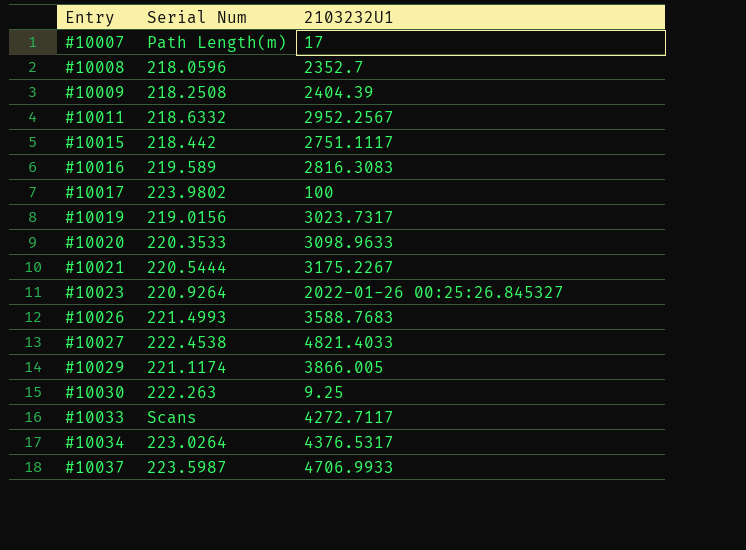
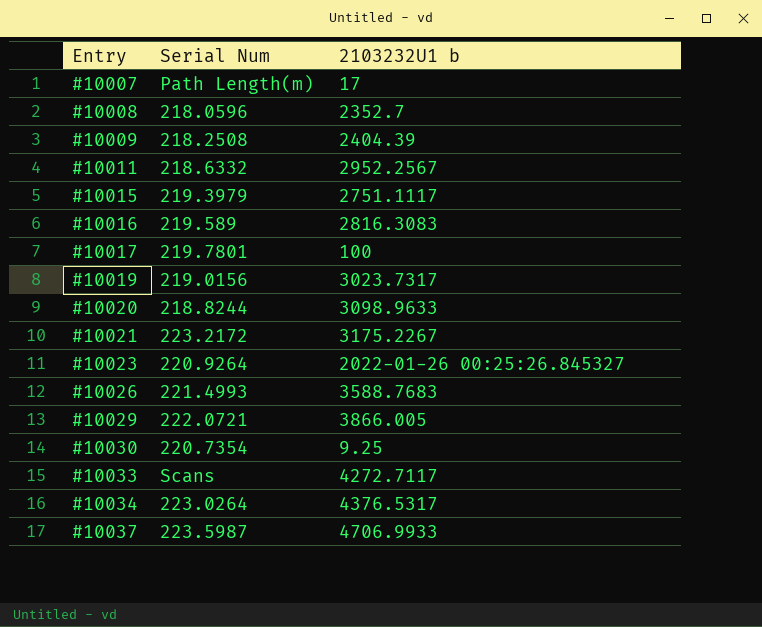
column name: 2103232U1 -> 2103232U1 b
row #10027: 222.4538 | 4821.4033 -> none
#10015 | Serial Num: 218.442 -> 219.3979
#10017 | Serial Num: 223.9802 -> 219.7801
#10020 | Serial Num: 220.3533 -> 218.8244
#10021 | Serial Num: 220.5444 -> 223.2172
#10029 | Serial Num: 221.1174 -> 222.0721
#10030 | Serial Num: 222.263 -> 220.7354

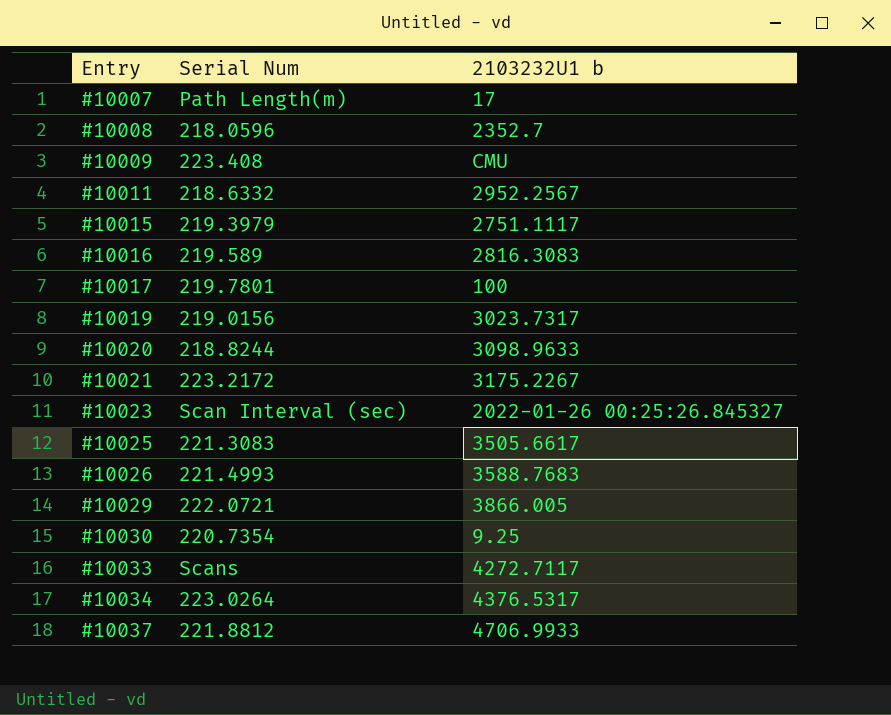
#10009 | Serial Num: 218.2508 -> 223.408
#10009 | 2103232U1 b: 2404.39 -> CMU
#10023 | Serial Num: 220.9264 -> Scan Interval (sec)
row #10025: none -> 221.3083 | 3505.6617
#10037 | Serial Num: 223.5987 -> 221.8812

